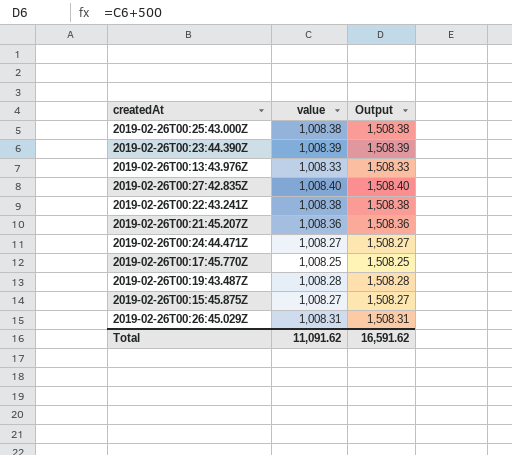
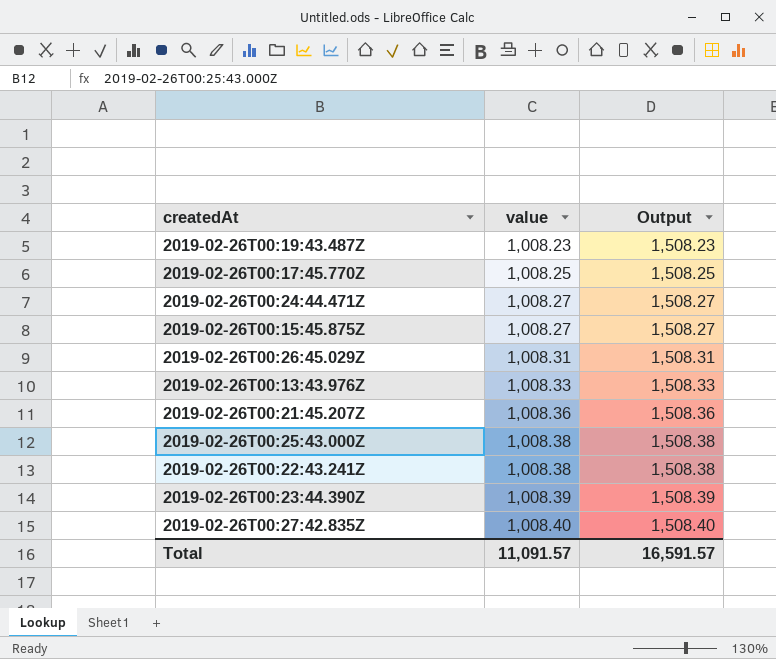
row order: none -> value ascending
2019-02-26T00:19:43.487Z | value: 1,008.28 -> 1,008.23
2019-02-26T00:19:43.487Z | Output: 1,508.28 -> 1,508.23
Total | value: 11,091.62 -> 11,091.57
Total | Output: 16,591.62 -> 16,591.57

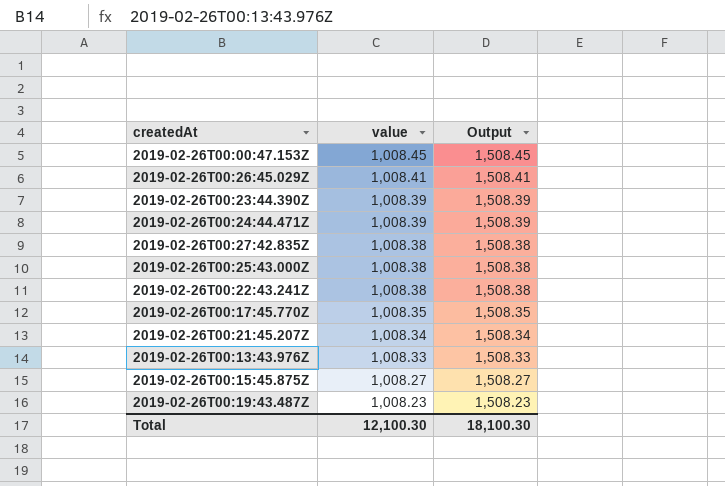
row order: value ascending -> value descending
row 2019-02-26T00:00:47.153Z: none -> 1,008.45 | 1,508.45
2019-02-26T00:26:45.029Z | value: 1,008.31 -> 1,008.41
2019-02-26T00:26:45.029Z | Output: 1,508.31 -> 1,508.41
2019-02-26T00:24:44.471Z | value: 1,008.27 -> 1,008.39
2019-02-26T00:24:44.471Z | Output: 1,508.27 -> 1,508.39
2019-02-26T00:27:42.835Z | value: 1,008.40 -> 1,008.38
2019-02-26T00:27:42.835Z | Output: 1,508.40 -> 1,508.38
2019-02-26T00:17:45.770Z | value: 1,008.25 -> 1,008.35
2019-02-26T00:17:45.770Z | Output: 1,508.25 -> 1,508.35
2019-02-26T00:21:45.207Z | value: 1,008.36 -> 1,008.34
2019-02-26T00:21:45.207Z | Output: 1,508.36 -> 1,508.34
Total | value: 11,091.57 -> 12,100.30
Total | Output: 16,591.57 -> 18,100.30

